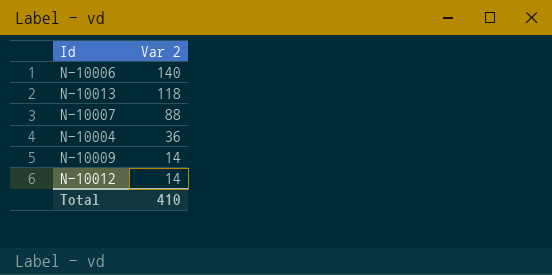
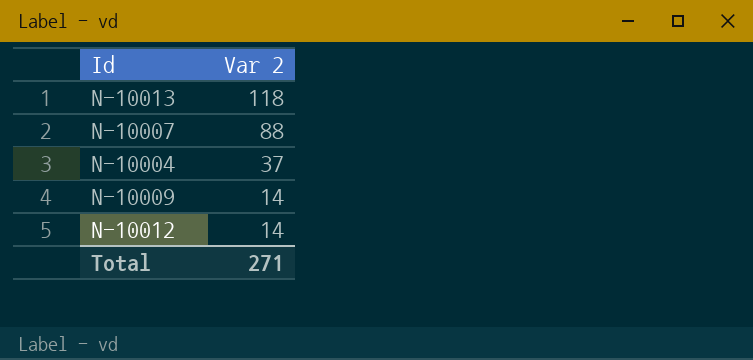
row N-10006: 140 -> none
N-10004 | Var 2: 36 -> 37
Total | Var 2: 410 -> 271

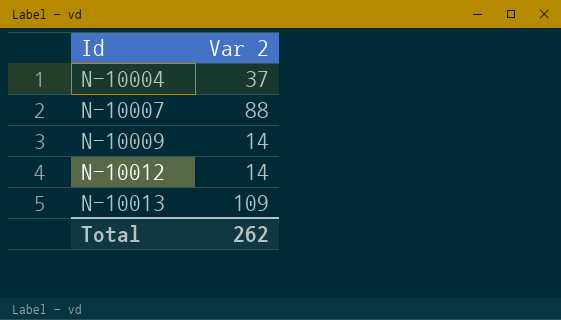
row order: Var 2 descending -> Id ascending
N-10013 | Var 2: 118 -> 109
Total | Var 2: 271 -> 262

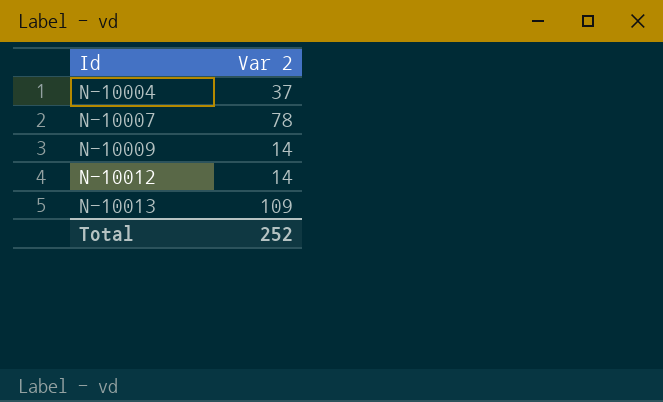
N-10007 | Var 2: 88 -> 78
Total | Var 2: 262 -> 252

